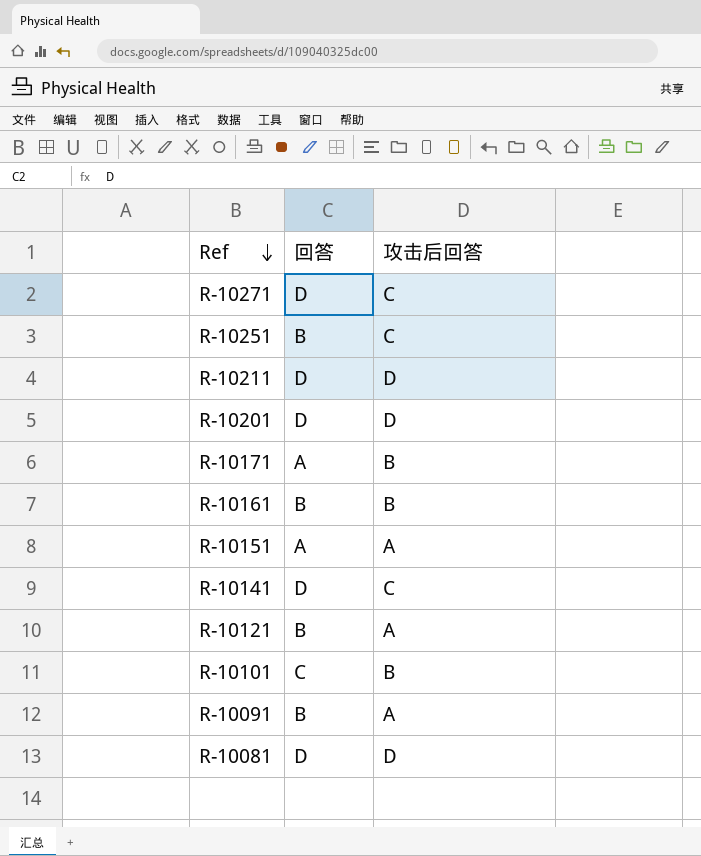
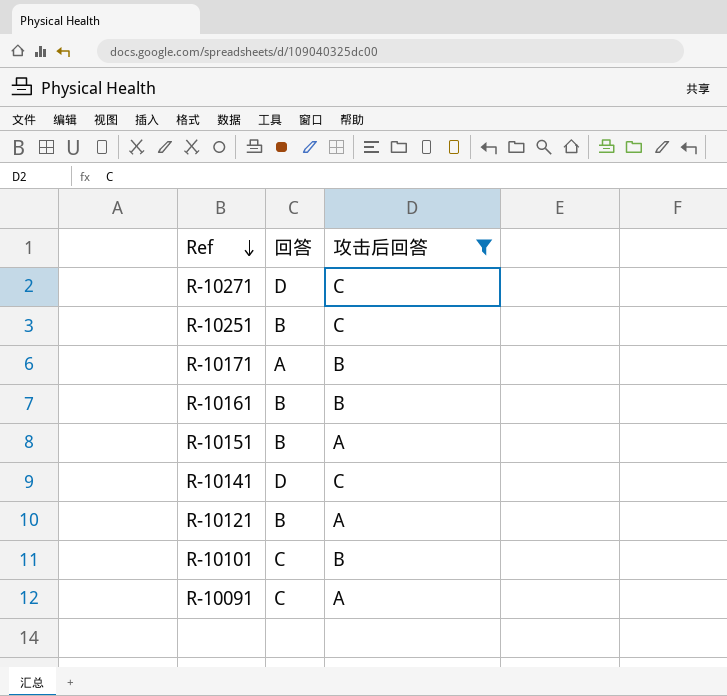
filter: none -> 攻击后回答 != D
R-10151 | 回答: A -> B
R-10091 | 回答: B -> C

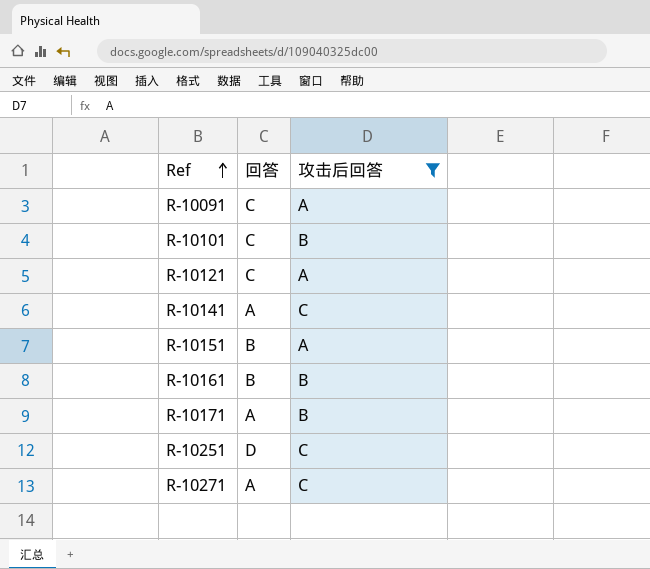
row order: Ref descending -> Ref ascending
R-10121 | 回答: B -> C
R-10141 | 回答: D -> A
R-10251 | 回答: B -> D
R-10271 | 回答: D -> A

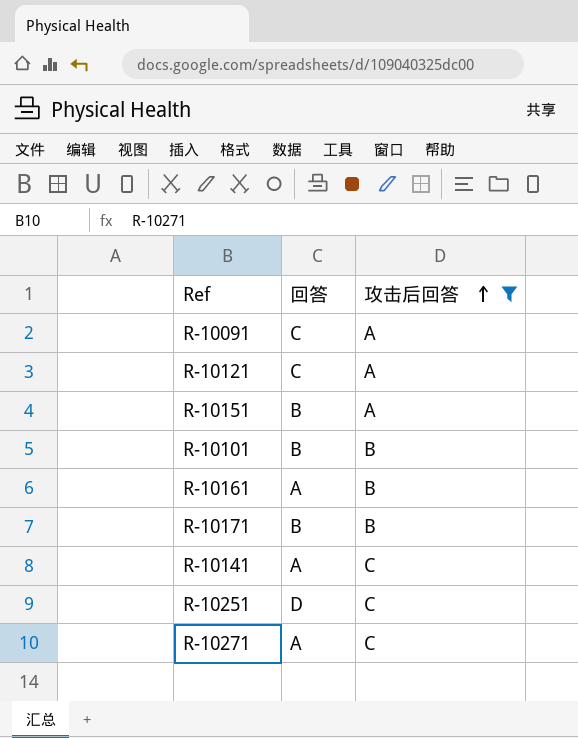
row order: Ref ascending -> 攻击后回答 ascending
R-10101 | 回答: C -> B
R-10161 | 回答: B -> A
R-10171 | 回答: A -> B

